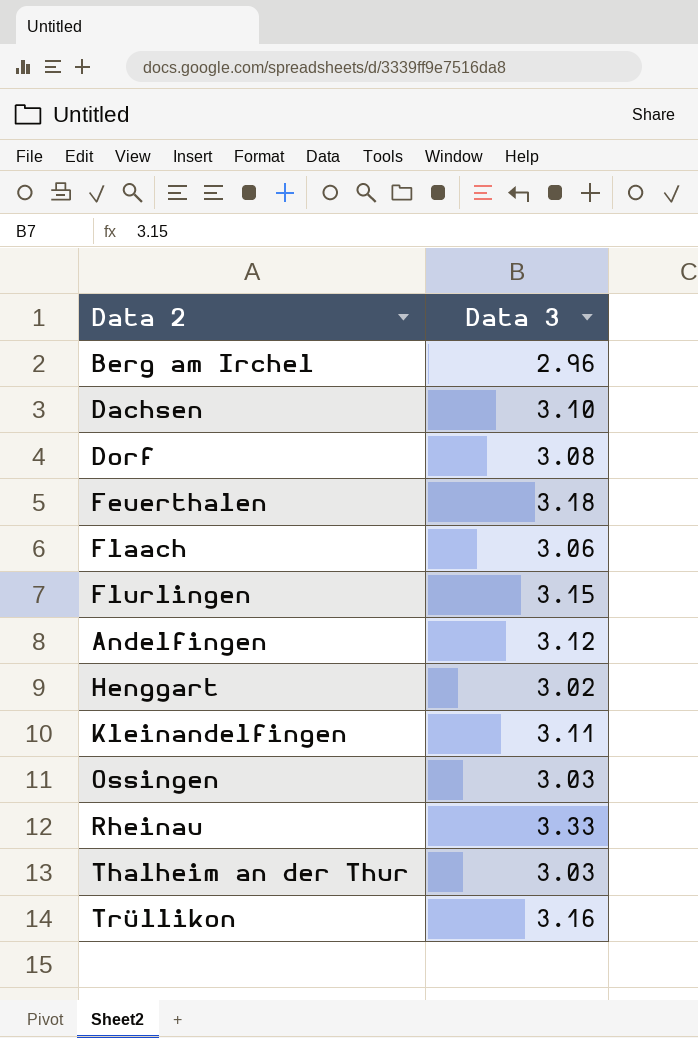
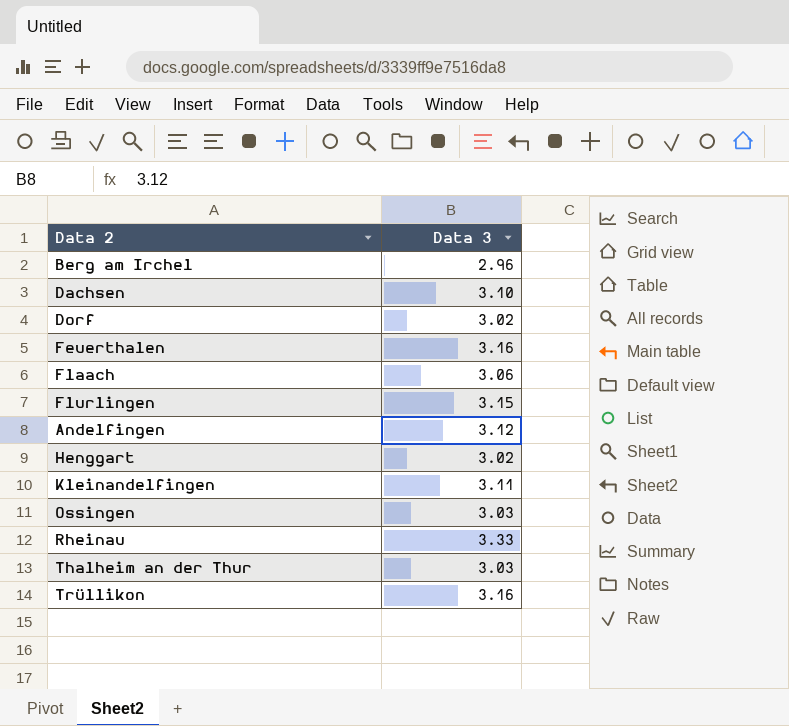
Dorf | Data 3: 3.08 -> 3.02
Feuerthalen | Data 3: 3.18 -> 3.16

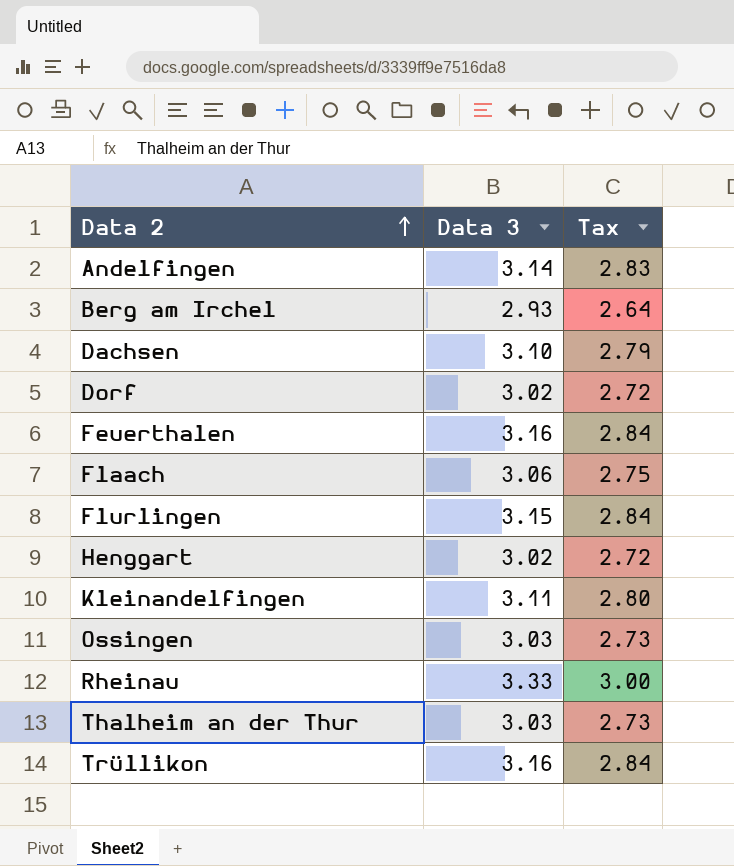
row order: none -> Data 2 ascending
column Tax | formula: none -> [Data 3] * 0.9
Andelfingen | Data 3: 3.12 -> 3.14
Berg am Irchel | Data 3: 2.96 -> 2.93

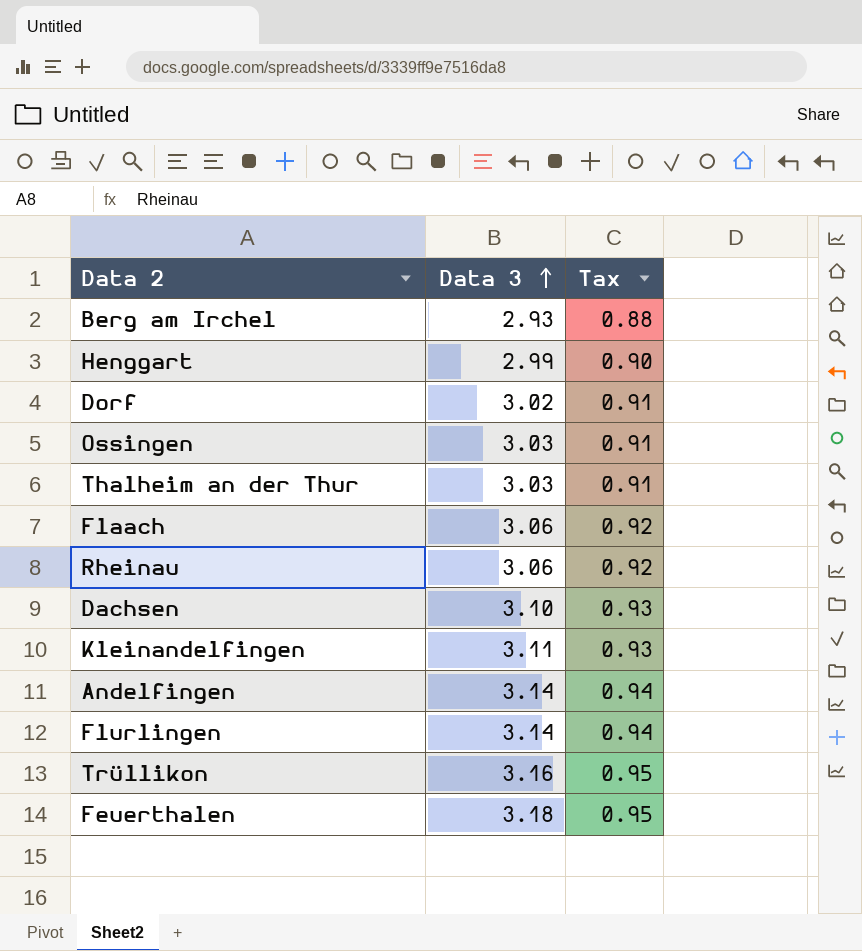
row order: Data 2 ascending -> Data 3 ascending
column Tax | formula: [Data 3] * 0.9 -> [Data 3] * 0.3
Henggart | Data 3: 3.02 -> 2.99
Rheinau | Data 3: 3.33 -> 3.06
Flurlingen | Data 3: 3.15 -> 3.14
Feuerthalen | Data 3: 3.16 -> 3.18

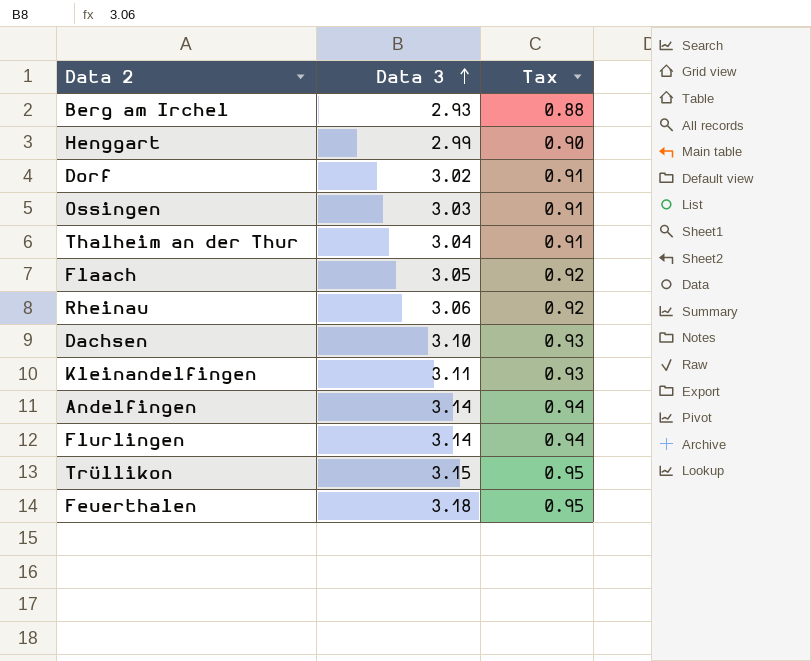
Thalheim an der Thur | Data 3: 3.03 -> 3.04
Flaach | Data 3: 3.06 -> 3.05
Trüllikon | Data 3: 3.16 -> 3.15

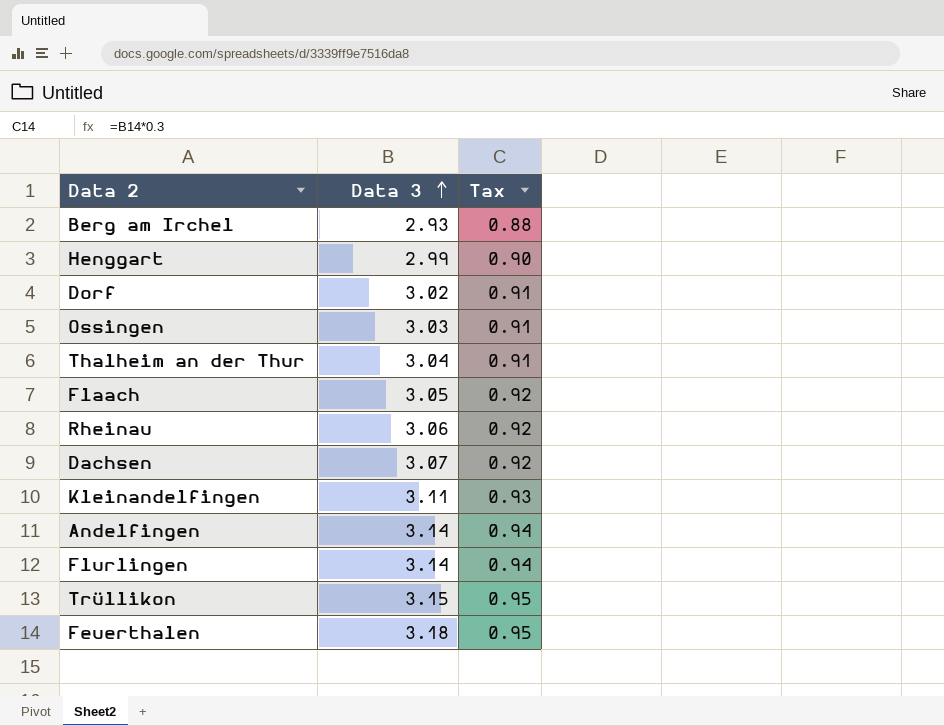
Dachsen | Data 3: 3.10 -> 3.07
Dachsen | Tax: 0.93 -> 0.92

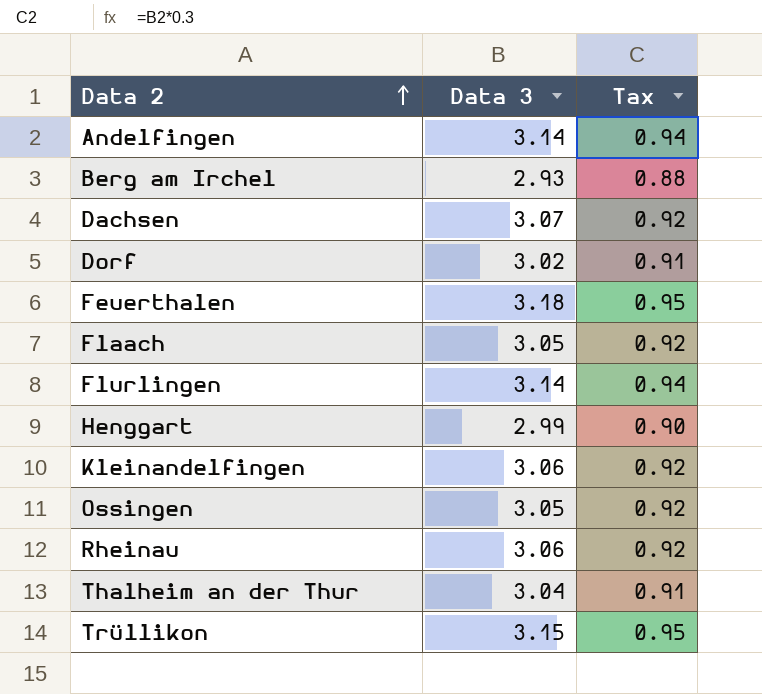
row order: Data 3 ascending -> Data 2 ascending
Kleinandelfingen | Data 3: 3.11 -> 3.06
Kleinandelfingen | Tax: 0.93 -> 0.92
Ossingen | Data 3: 3.03 -> 3.05
Ossingen | Tax: 0.91 -> 0.92

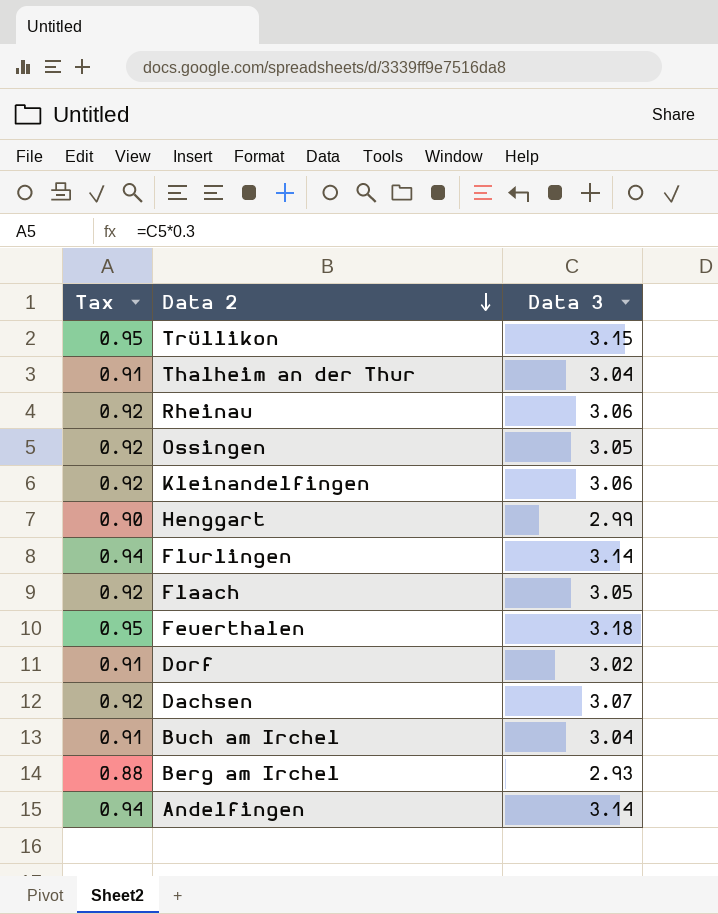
row order: Data 2 ascending -> Data 2 descending
column Tax | position: 3 -> 1
row Buch am Irchel: none -> 0.91 | 3.04

